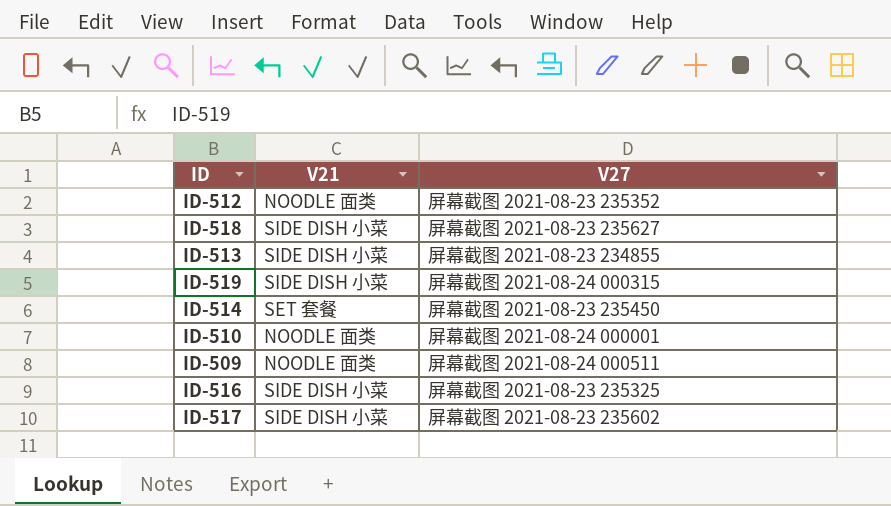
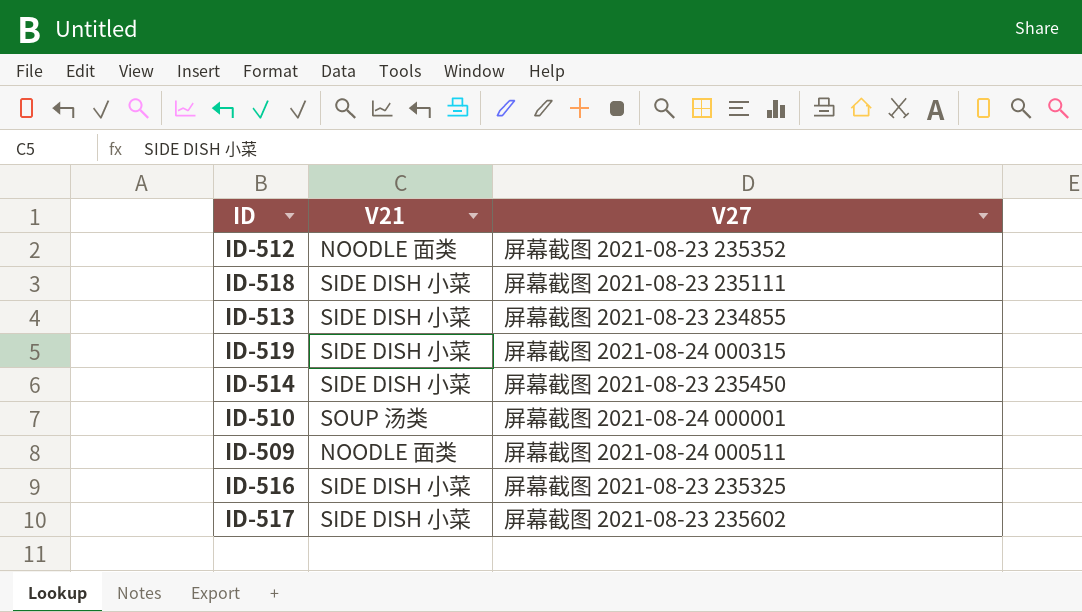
ID-518 | V27: 屏幕截图 2021-08-23 235627 -> 屏幕截图 2021-08-23 235111
ID-514 | V21: SET 套餐 -> SIDE DISH 小菜
ID-510 | V21: NOODLE 面类 -> SOUP 汤类

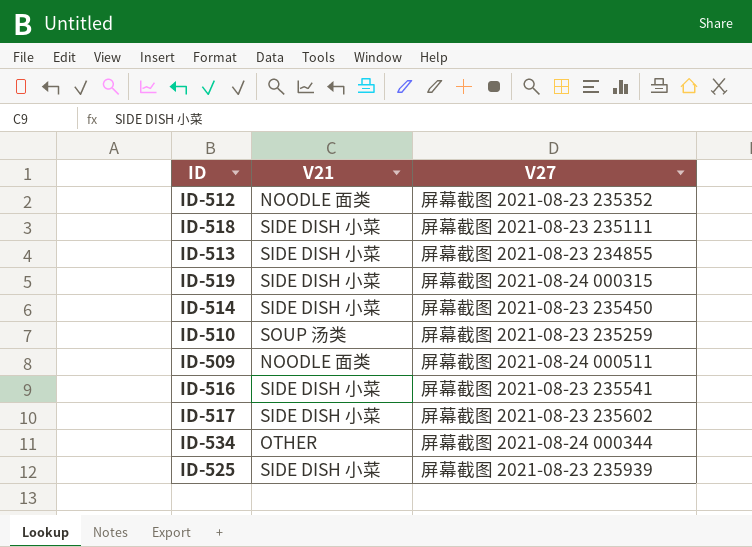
ID-510 | V27: 屏幕截图 2021-08-24 000001 -> 屏幕截图 2021-08-23 235259
ID-516 | V27: 屏幕截图 2021-08-23 235325 -> 屏幕截图 2021-08-23 235541
row ID-534: none -> OTHER | 屏幕截图 2021-08-24 000344
row ID-525: none -> SIDE DISH 小菜 | 屏幕截图 2021-08-23 235939

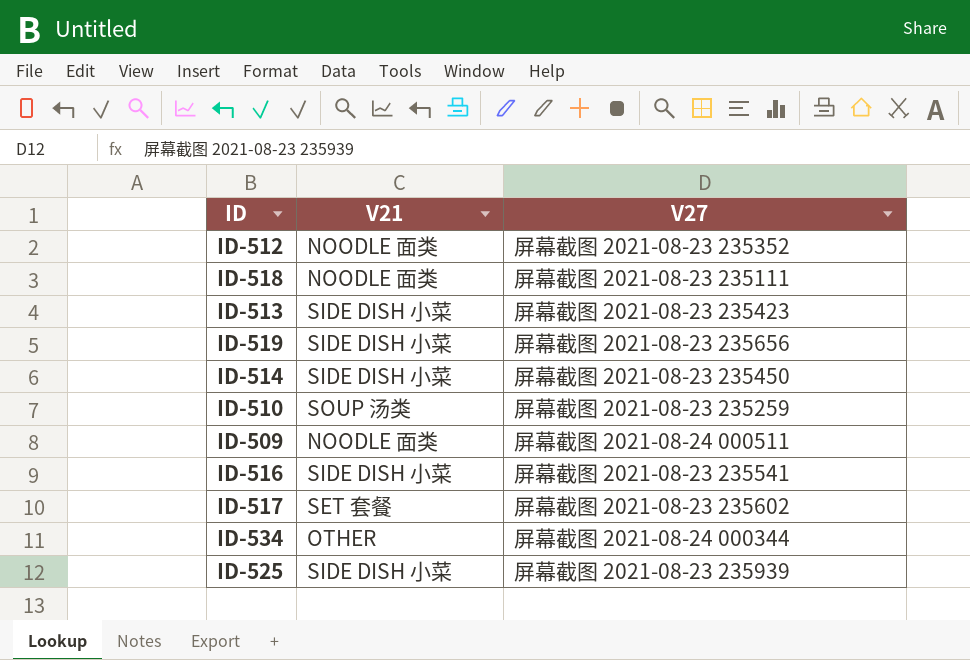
ID-518 | V21: SIDE DISH 小菜 -> NOODLE 面类
ID-513 | V27: 屏幕截图 2021-08-23 234855 -> 屏幕截图 2021-08-23 235423
ID-519 | V27: 屏幕截图 2021-08-24 000315 -> 屏幕截图 2021-08-23 235656
ID-517 | V21: SIDE DISH 小菜 -> SET 套餐

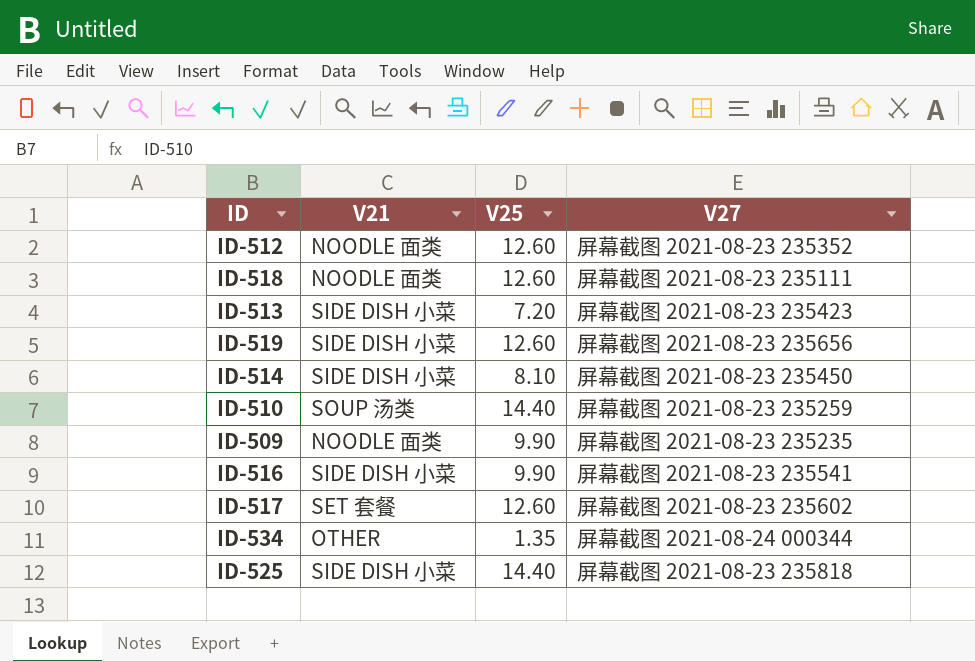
column V25 | position: none -> 3
ID-509 | V27: 屏幕截图 2021-08-24 000511 -> 屏幕截图 2021-08-23 235235
ID-525 | V27: 屏幕截图 2021-08-23 235939 -> 屏幕截图 2021-08-23 235818

